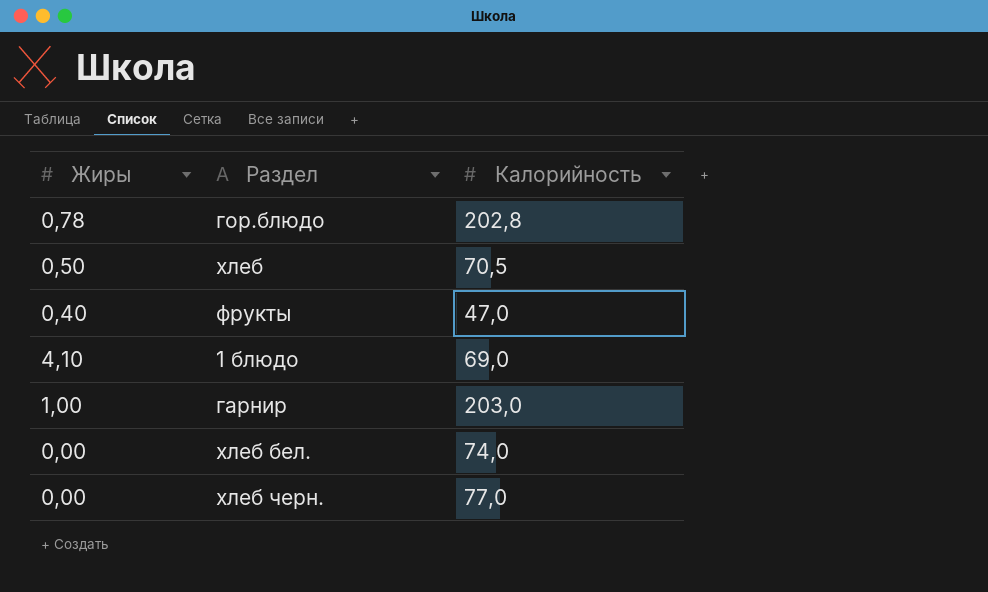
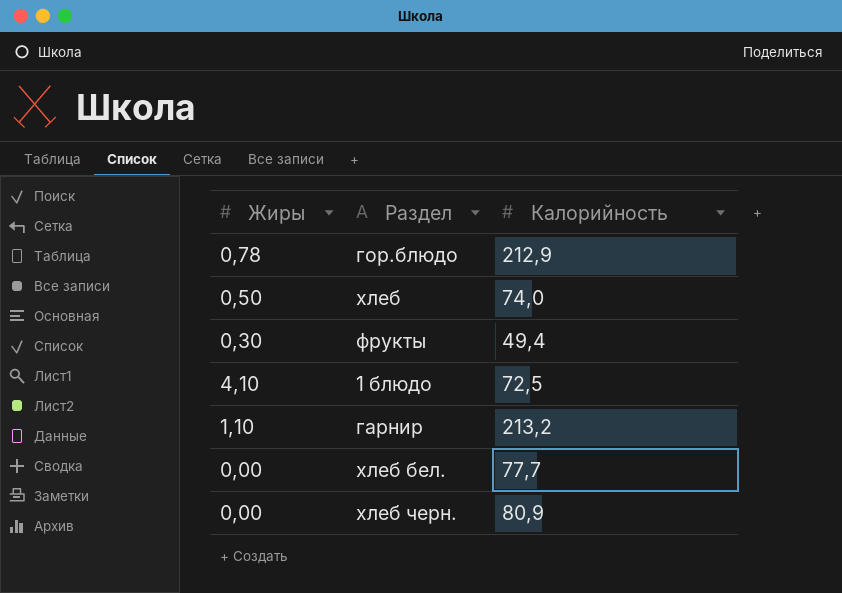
гор.блюдо | Калорийность: 202,8 -> 212,9
хлеб | Калорийность: 70,5 -> 74,0
фрукты | Жиры: 0,40 -> 0,30
фрукты | Калорийность: 47,0 -> 49,4
1 блюдо | Калорийность: 69,0 -> 72,5
гарнир | Жиры: 1,00 -> 1,10
гарнир | Калорийность: 203,0 -> 213,2
хлеб бел. | Калорийность: 74,0 -> 77,7
хлеб черн. | Калорийность: 77,0 -> 80,9

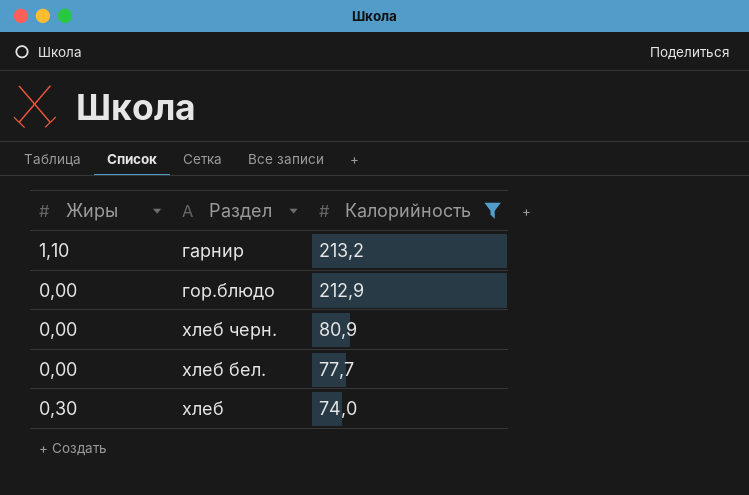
filter: none -> Калорийность >= 74,0
row order: none -> Калорийность descending
гор.блюдо | Жиры: 0,78 -> 0,00
хлеб | Жиры: 0,50 -> 0,30

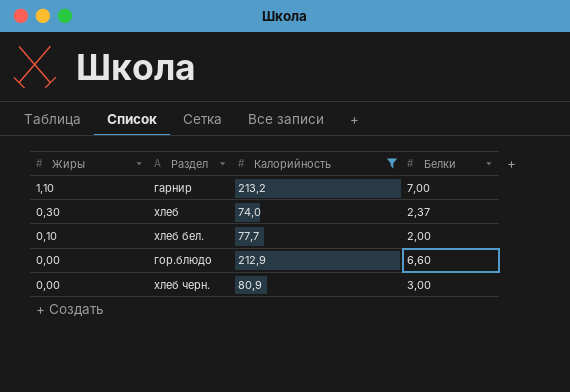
row order: Калорийность descending -> Жиры descending
column Белки | position: none -> 4
хлеб бел. | Жиры: 0,00 -> 0,10

